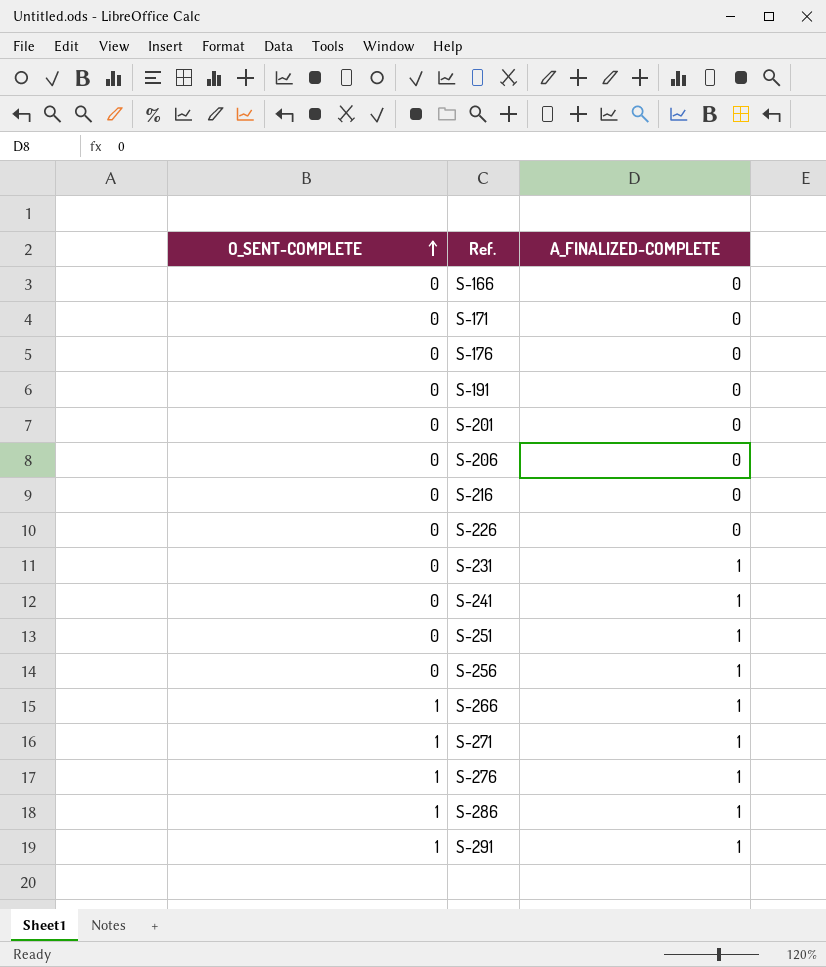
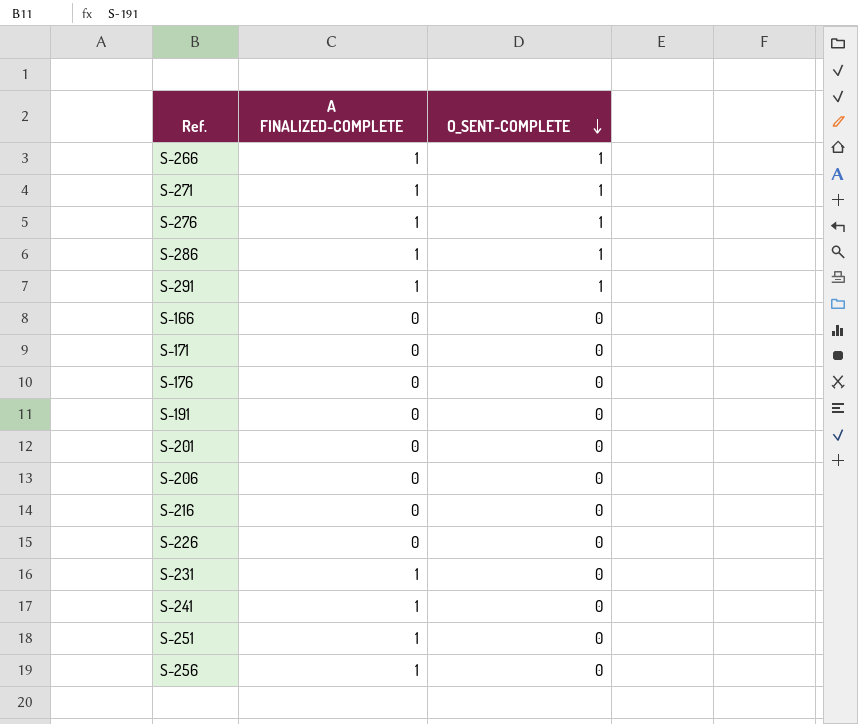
row order: O_SENT-COMPLETE ascending -> O_SENT-COMPLETE descending
column name: A_FINALIZED-COMPLETE -> A FINALIZED-COMPLETE
column O_SENT-COMPLETE | position: 1 -> 3

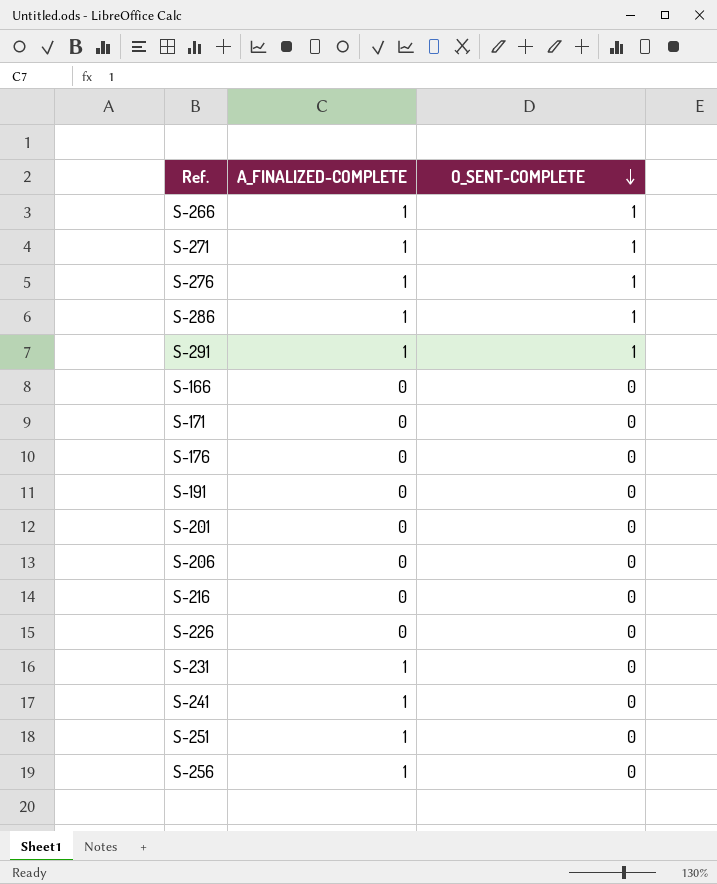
column name: A FINALIZED-COMPLETE -> A_FINALIZED-COMPLETE

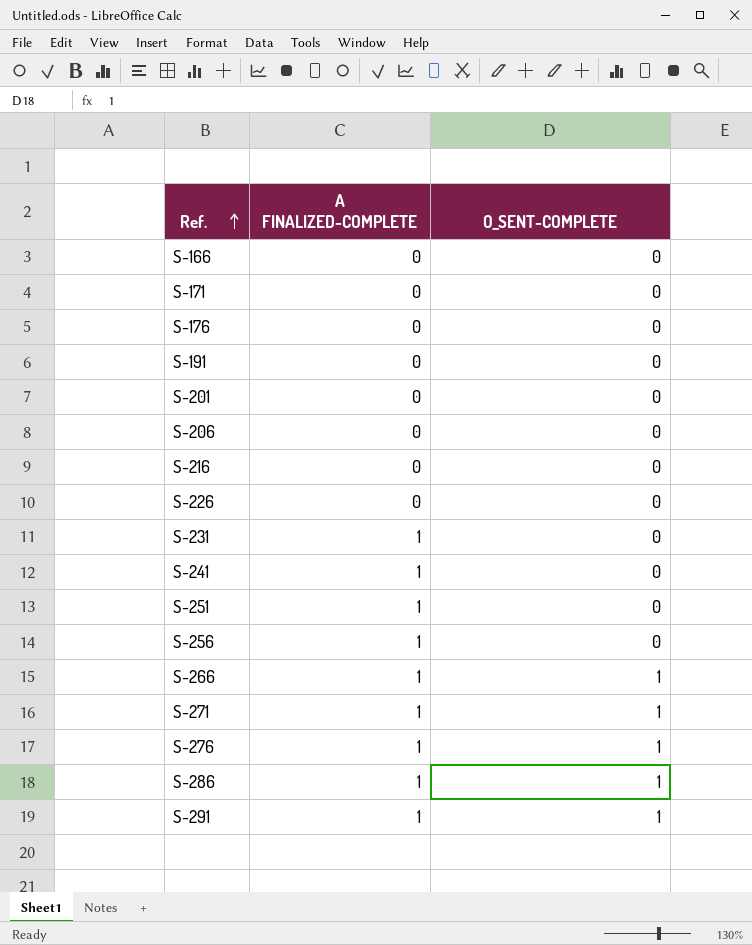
row order: O_SENT-COMPLETE descending -> Ref. ascending
column name: A_FINALIZED-COMPLETE -> A FINALIZED-COMPLETE

